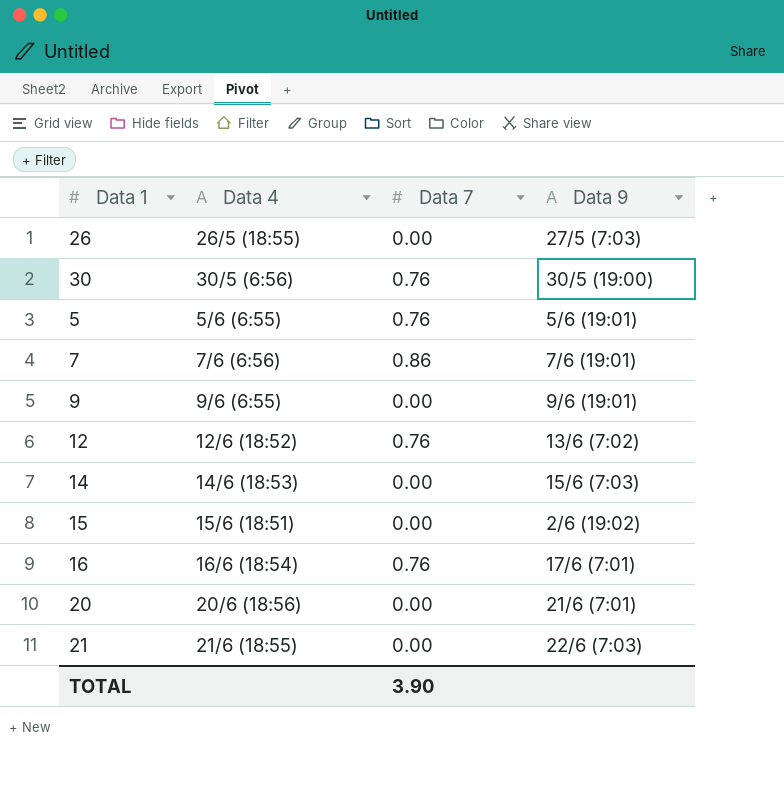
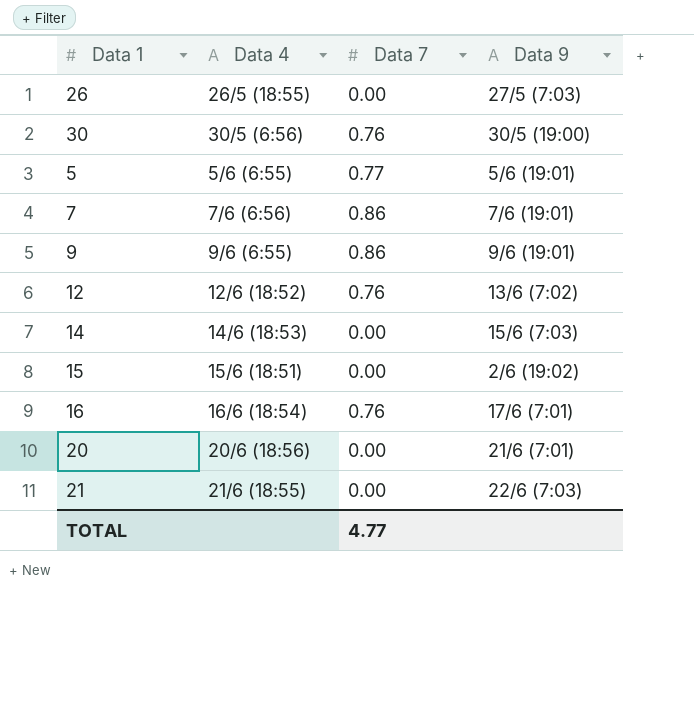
5 | Data 7: 0.76 -> 0.77
9 | Data 7: 0.00 -> 0.86
TOTAL | Data 7: 3.90 -> 4.77

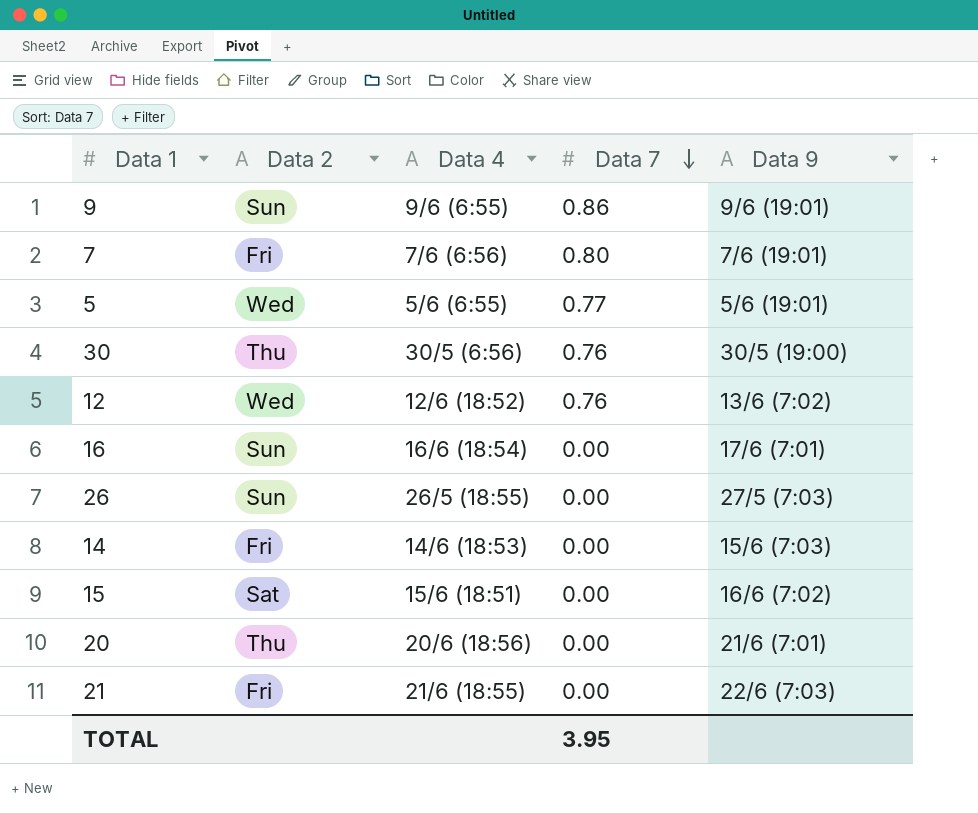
row order: none -> Data 7 descending
column Data 2 | position: none -> 2
7 | Data 7: 0.86 -> 0.80
16 | Data 7: 0.76 -> 0.00
15 | Data 9: 2/6 (19:02) -> 16/6 (7:02)
TOTAL | Data 7: 4.77 -> 3.95

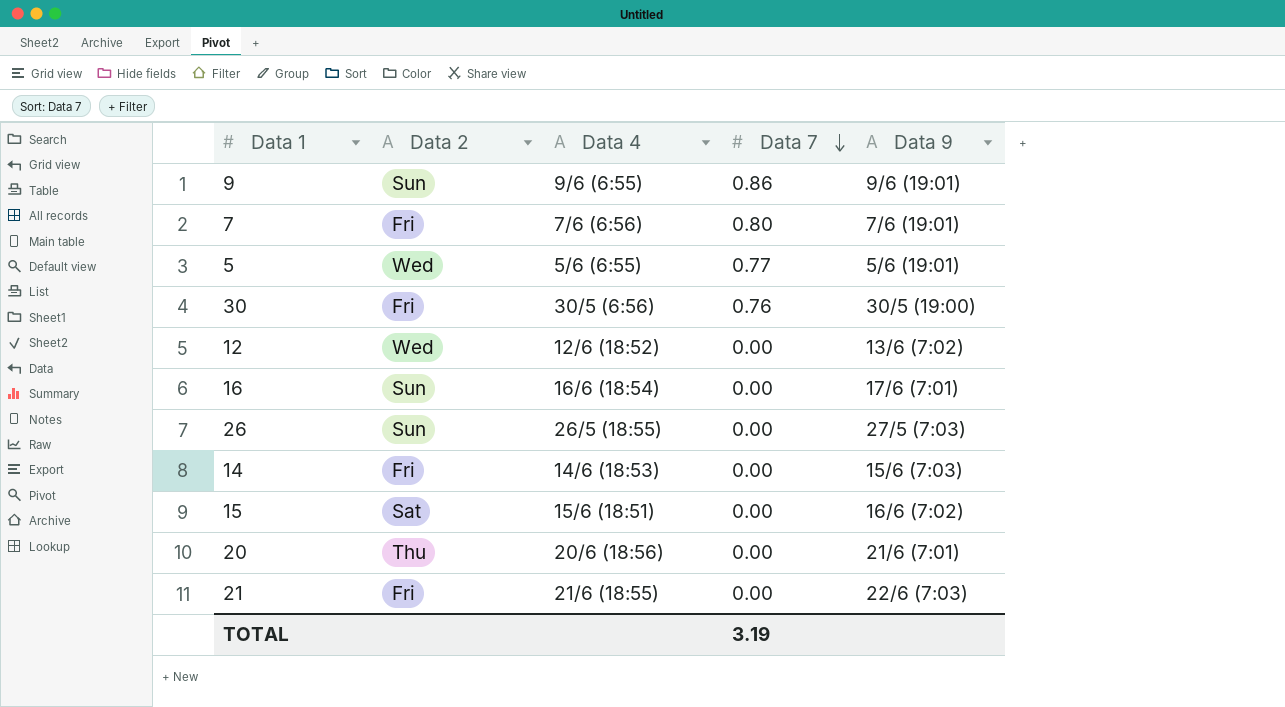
30 | Data 2: Thu -> Fri
12 | Data 7: 0.76 -> 0.00
TOTAL | Data 7: 3.95 -> 3.19

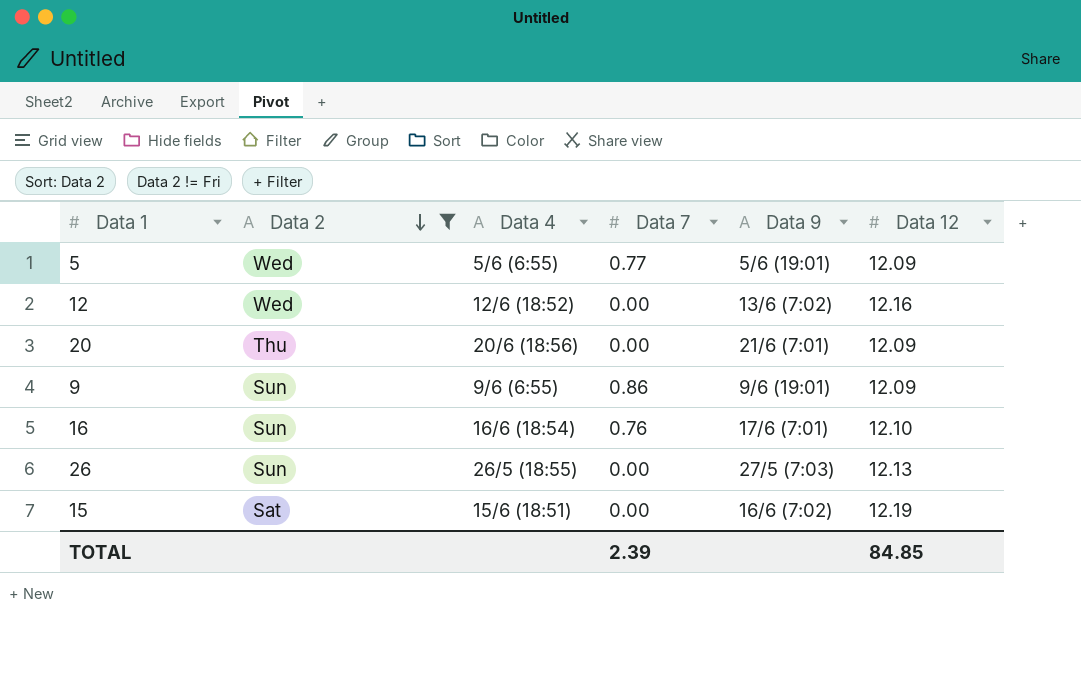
filter: none -> Data 2 != Fri
row order: Data 7 descending -> Data 2 descending
column Data 12 | position: none -> 6
16 | Data 7: 0.00 -> 0.76
TOTAL | Data 7: 3.19 -> 2.39

